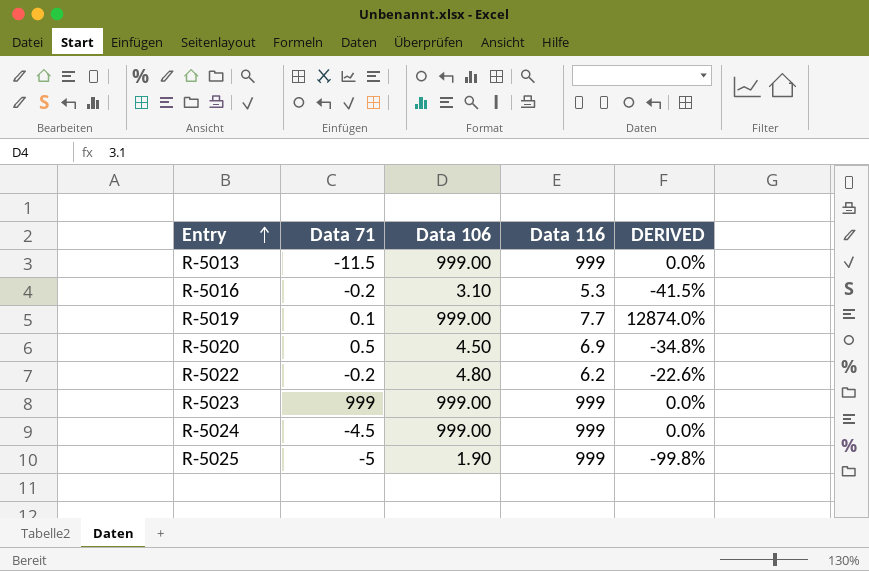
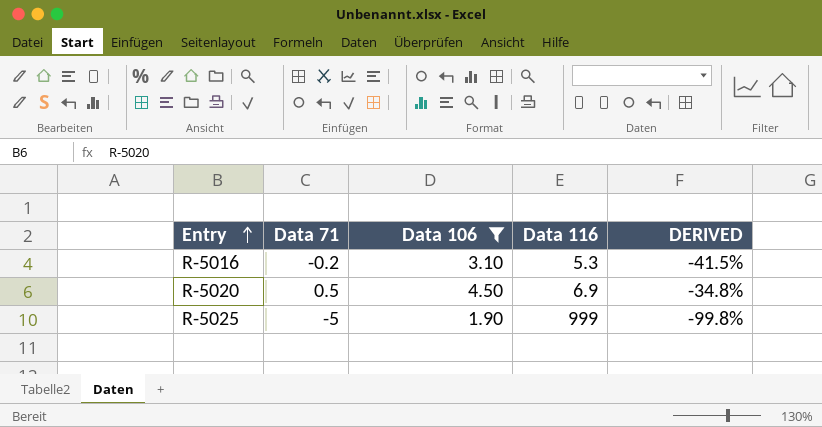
filter: none -> Data 106 <= 4.50

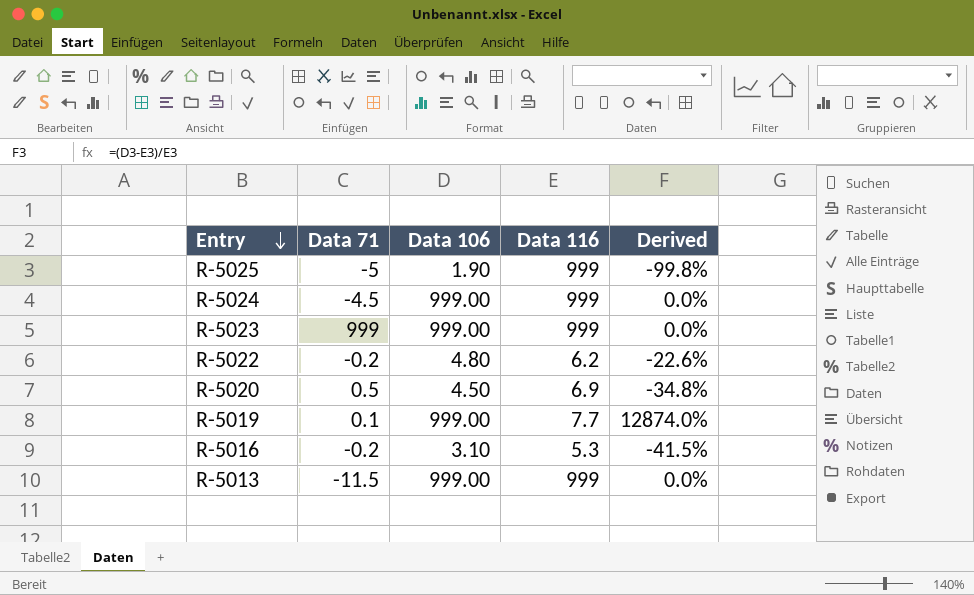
filter: Data 106 <= 4.50 -> none
row order: Entry ascending -> Entry descending
column name: DERIVED -> Derived

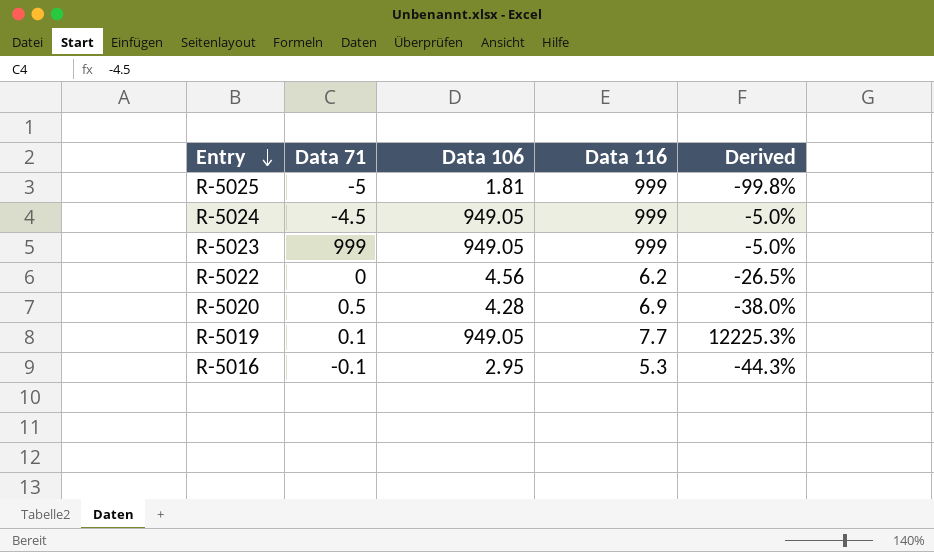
row R-5013: -11.5 | 999.00 | 999 | 0.0% -> none
R-5025 | Data 106: 1.90 -> 1.81
R-5024 | Data 106: 999.00 -> 949.05
R-5024 | Derived: 0.0% -> -5.0%
R-5023 | Data 106: 999.00 -> 949.05
R-5023 | Derived: 0.0% -> -5.0%
R-5022 | Data 71: -0.2 -> 0
R-5022 | Data 106: 4.80 -> 4.56
R-5022 | Derived: -22.6% -> -26.5%
R-5020 | Data 106: 4.50 -> 4.28
R-5020 | Derived: -34.8% -> -38.0%
R-5019 | Data 106: 999.00 -> 949.05
R-5019 | Derived: 12874.0% -> 12225.3%
R-5016 | Data 71: -0.2 -> -0.1
R-5016 | Data 106: 3.10 -> 2.95
R-5016 | Derived: -41.5% -> -44.3%

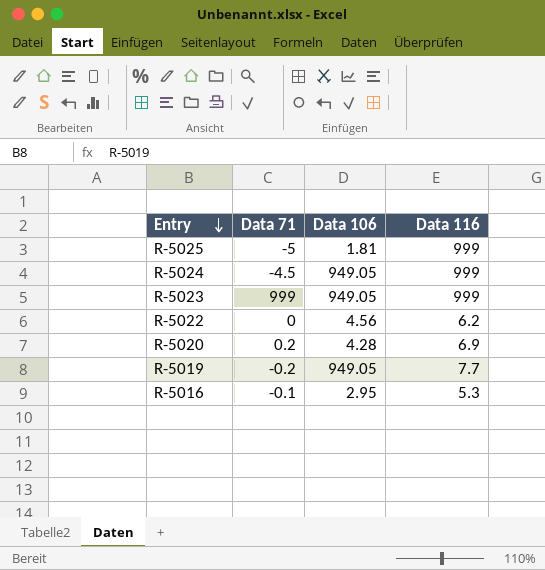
column Derived | formula: ([Data 106] - [Data 116]) / [Data 116] -> none
R-5020 | Data 71: 0.5 -> 0.2
R-5019 | Data 71: 0.1 -> -0.2

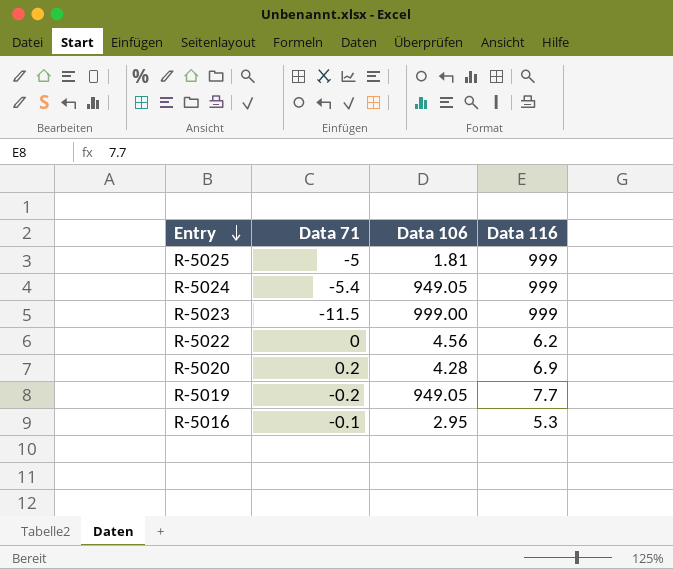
R-5024 | Data 71: -4.5 -> -5.4
R-5023 | Data 71: 999 -> -11.5
R-5023 | Data 106: 949.05 -> 999.00

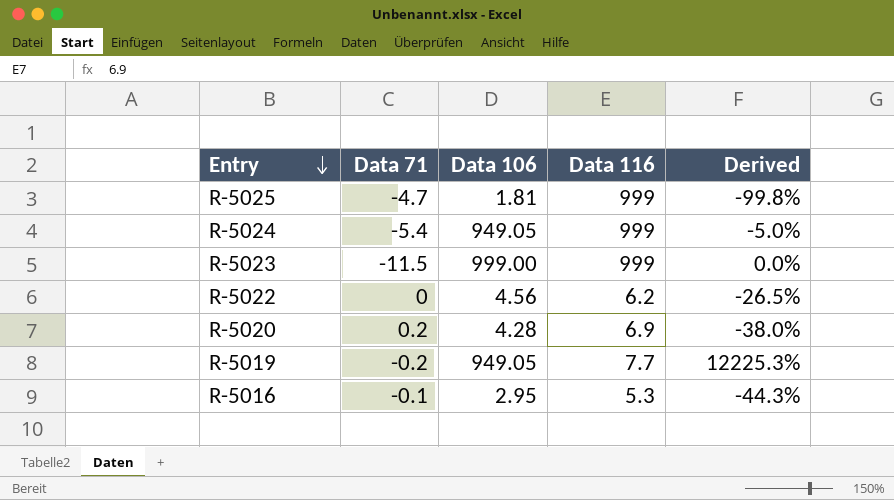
column Derived | formula: none -> ([Data 106] - [Data 116]) / [Data 116]
R-5025 | Data 71: -5 -> -4.7

